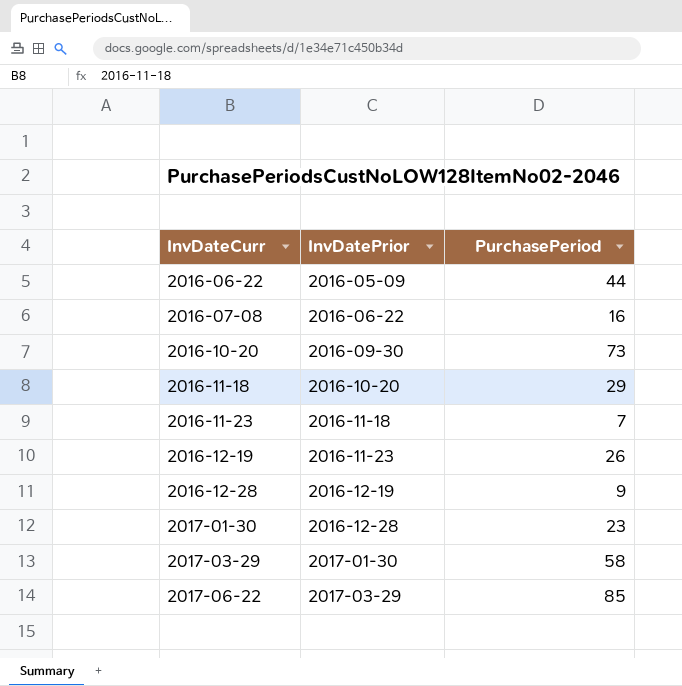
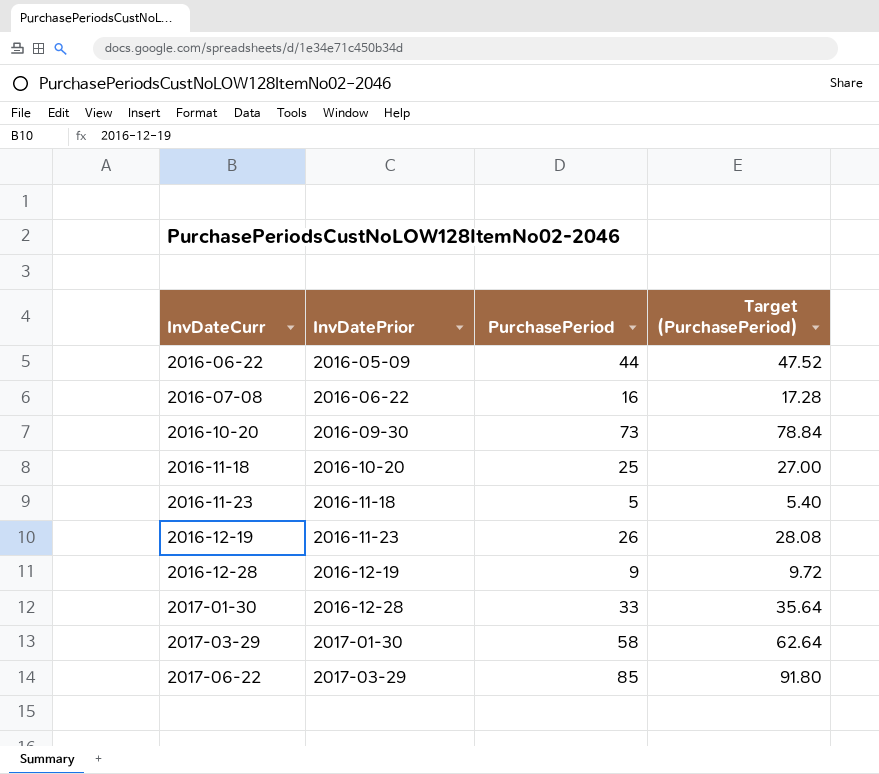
column Target (PurchasePeriod) | formula: none -> [PurchasePeriod] * 1.08
2016-11-18 | PurchasePeriod: 29 -> 25
2016-11-23 | PurchasePeriod: 7 -> 5
2017-01-30 | PurchasePeriod: 23 -> 33

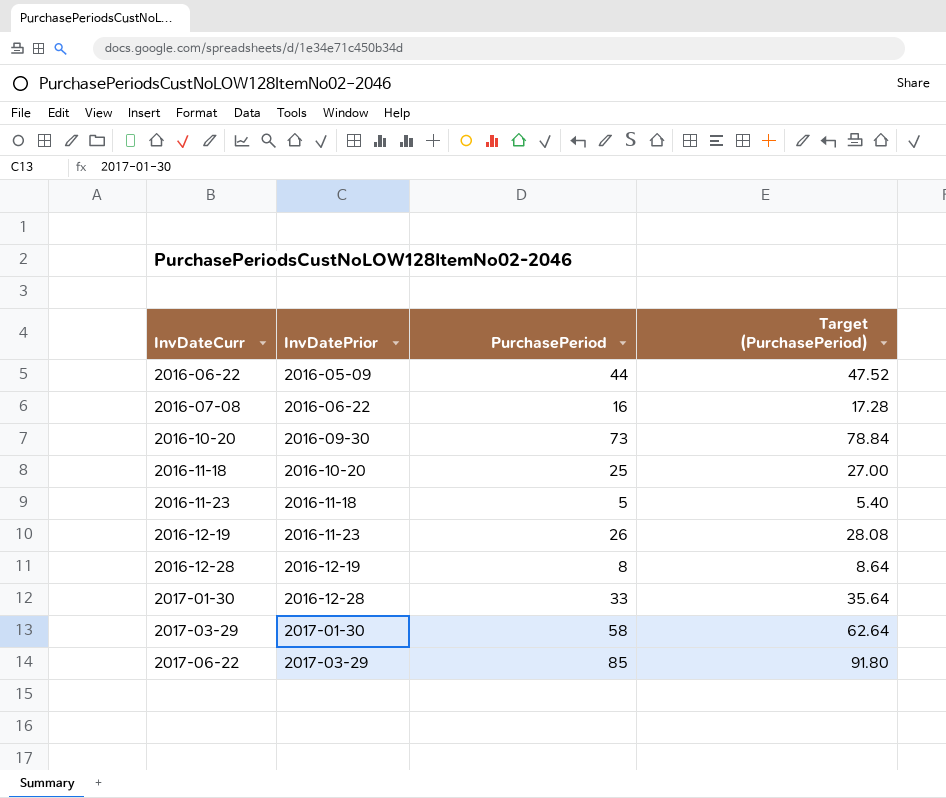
2016-12-28 | PurchasePeriod: 9 -> 8
2016-12-28 | Target (PurchasePeriod): 9.72 -> 8.64

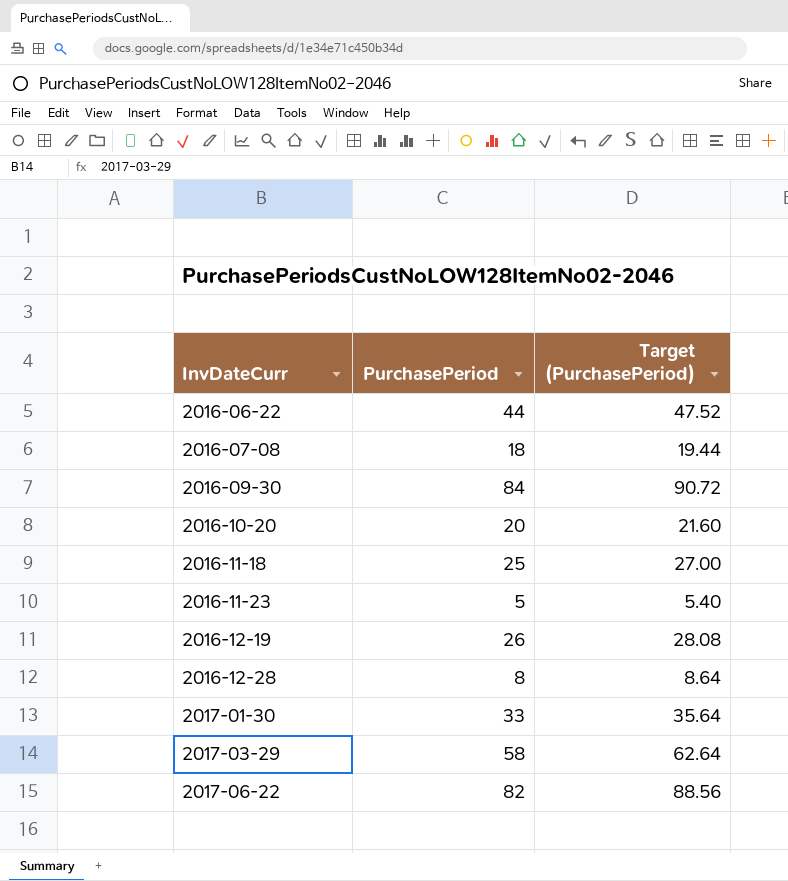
column InvDatePrior | position: 2 -> none
2016-07-08 | PurchasePeriod: 16 -> 18
2016-07-08 | Target (PurchasePeriod): 17.28 -> 19.44
row 2016-09-30: none -> 84 | 90.72
2016-10-20 | PurchasePeriod: 73 -> 20
2016-10-20 | Target (PurchasePeriod): 78.84 -> 21.60
2017-06-22 | PurchasePeriod: 85 -> 82
2017-06-22 | Target (PurchasePeriod): 91.80 -> 88.56

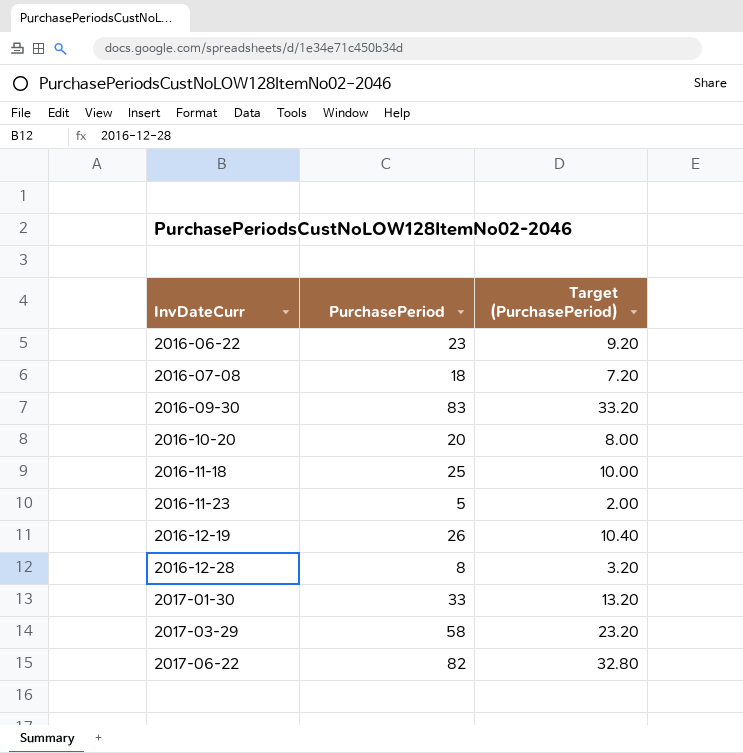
column Target (PurchasePeriod) | formula: [PurchasePeriod] * 1.08 -> [PurchasePeriod] * 0.4
2016-06-22 | PurchasePeriod: 44 -> 23
2016-09-30 | PurchasePeriod: 84 -> 83

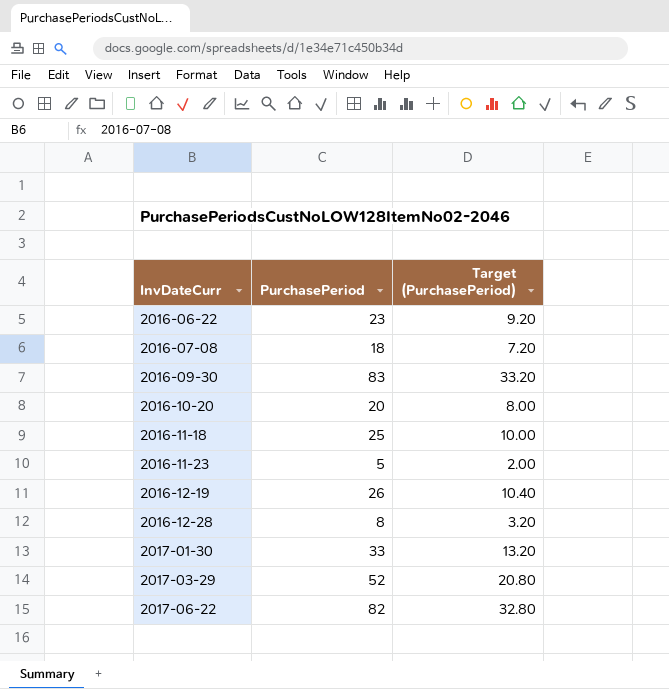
2017-03-29 | PurchasePeriod: 58 -> 52
2017-03-29 | Target (PurchasePeriod): 23.20 -> 20.80

